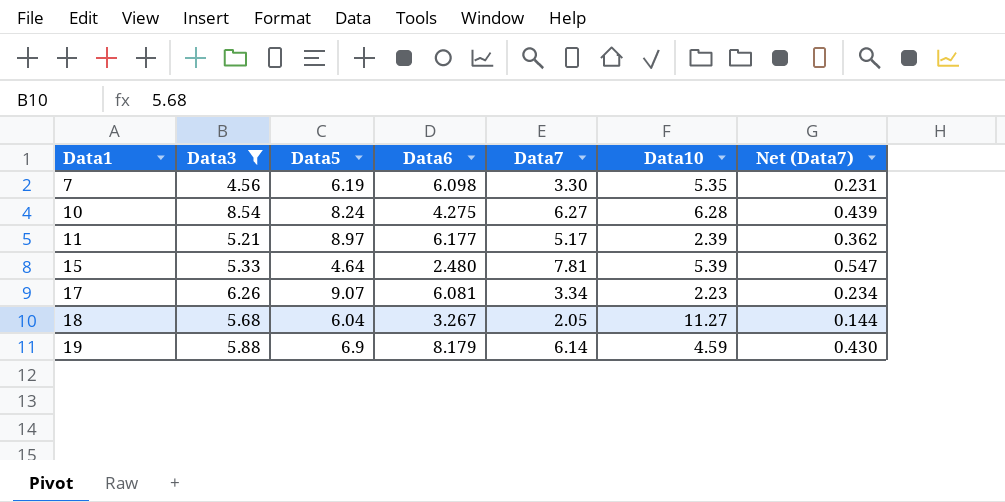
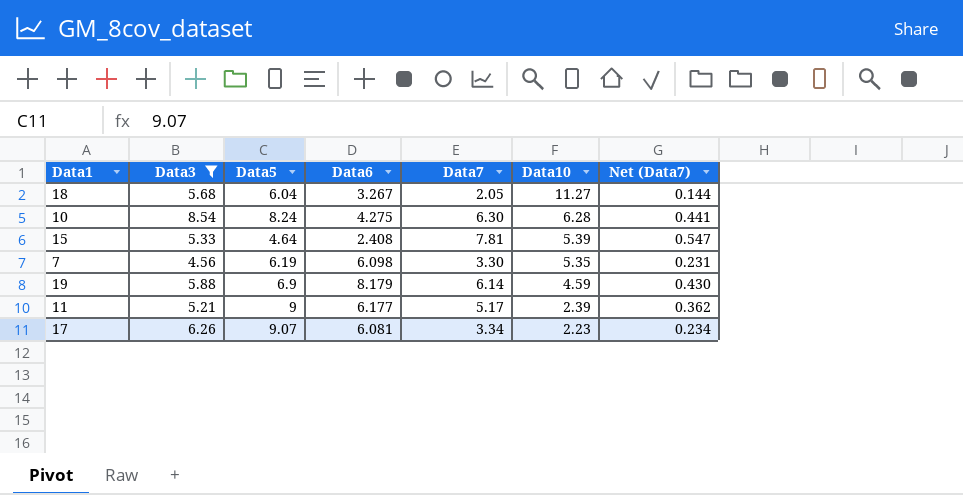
row order: Data1 ascending -> Data10 descending
10 | Data7: 6.27 -> 6.30
10 | Net (Data7): 0.439 -> 0.441
15 | Data6: 2.480 -> 2.408
11 | Data5: 8.97 -> 9

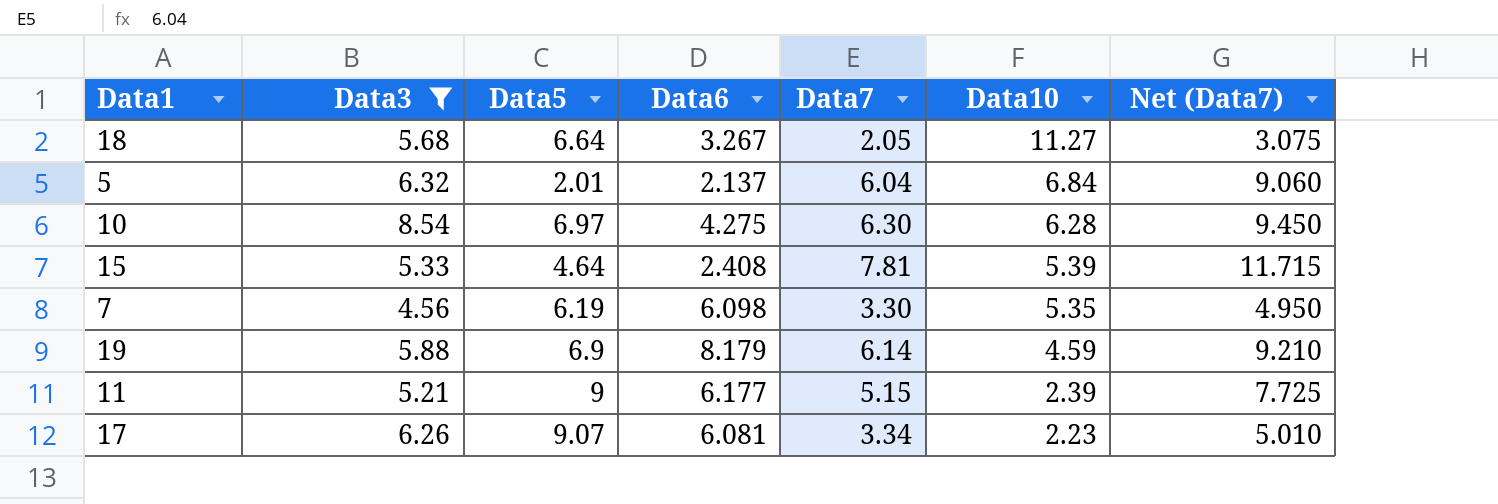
column Net (Data7) | formula: [Data7] * 0.07 -> [Data7] * 1.5
18 | Data5: 6.04 -> 6.64
row 5: none -> 6.32 | 2.01 | 2.137 | 6.04 | 6.84 | 9.060
10 | Data5: 8.24 -> 6.97
11 | Data7: 5.17 -> 5.15

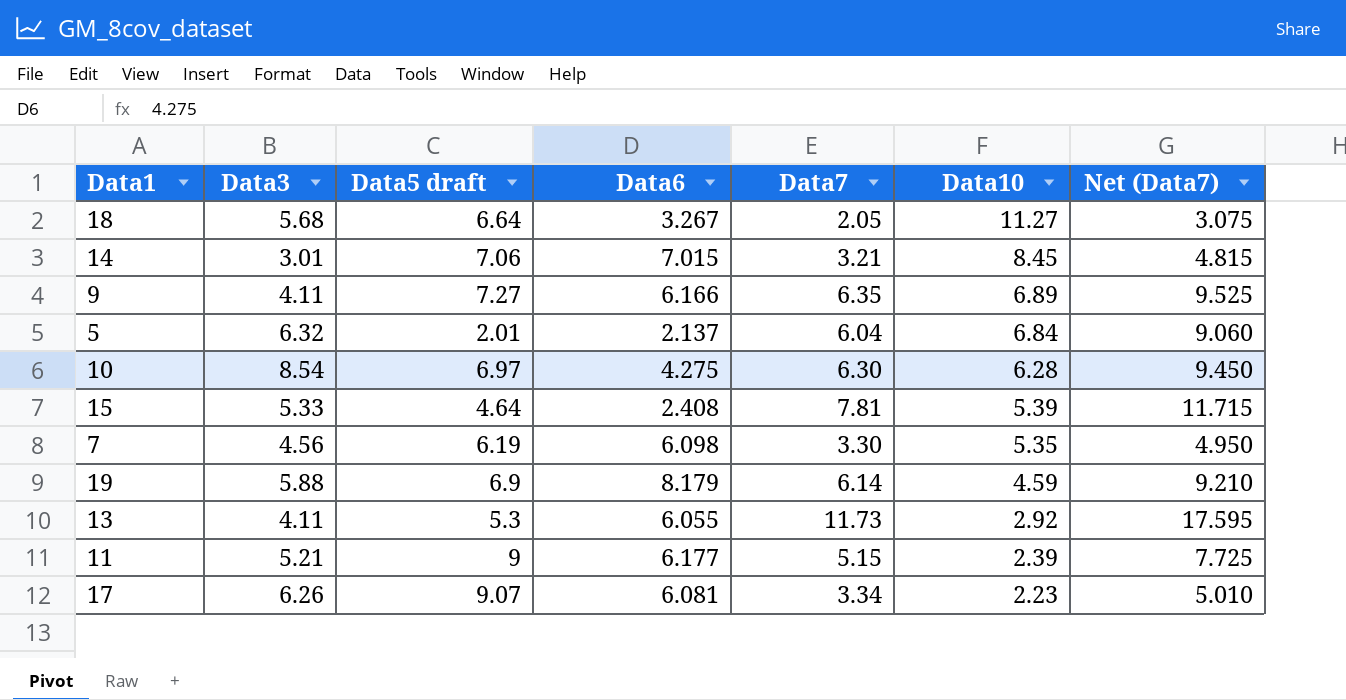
filter: Data3 >= 4.56 -> none
column name: Data5 -> Data5 draft

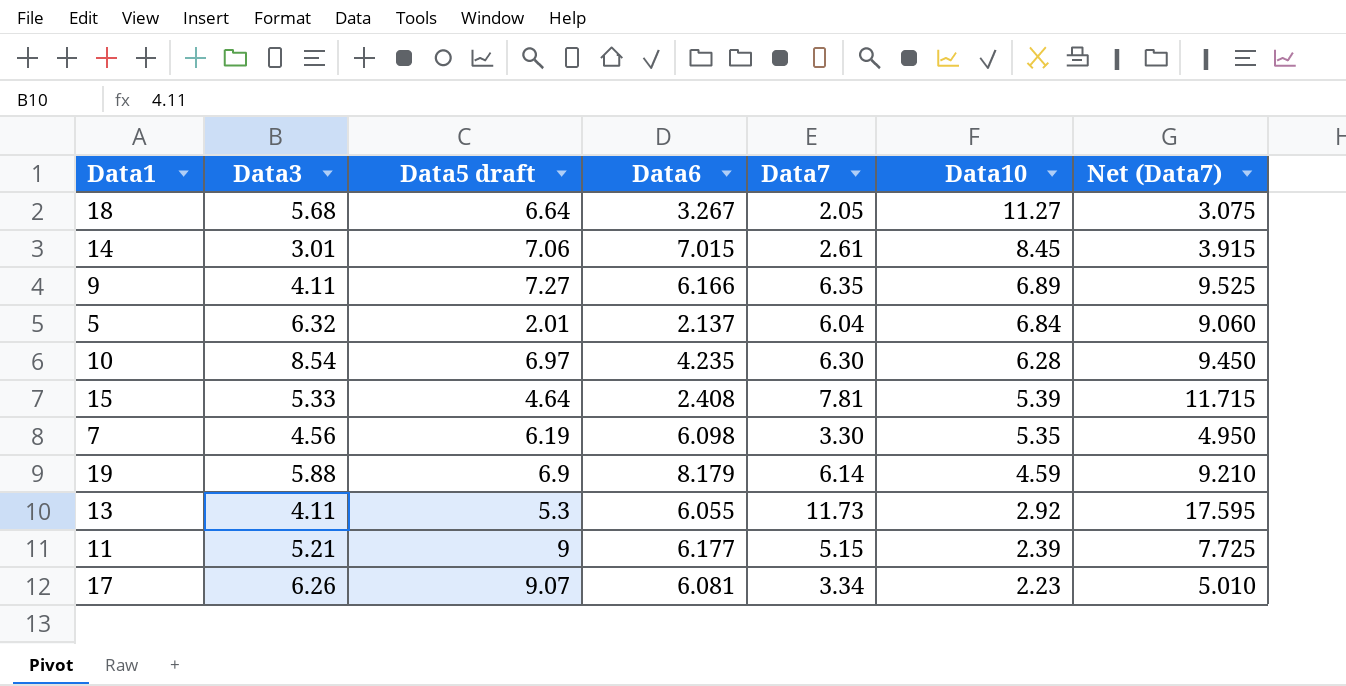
14 | Data7: 3.21 -> 2.61
14 | Net (Data7): 4.815 -> 3.915
10 | Data6: 4.275 -> 4.235

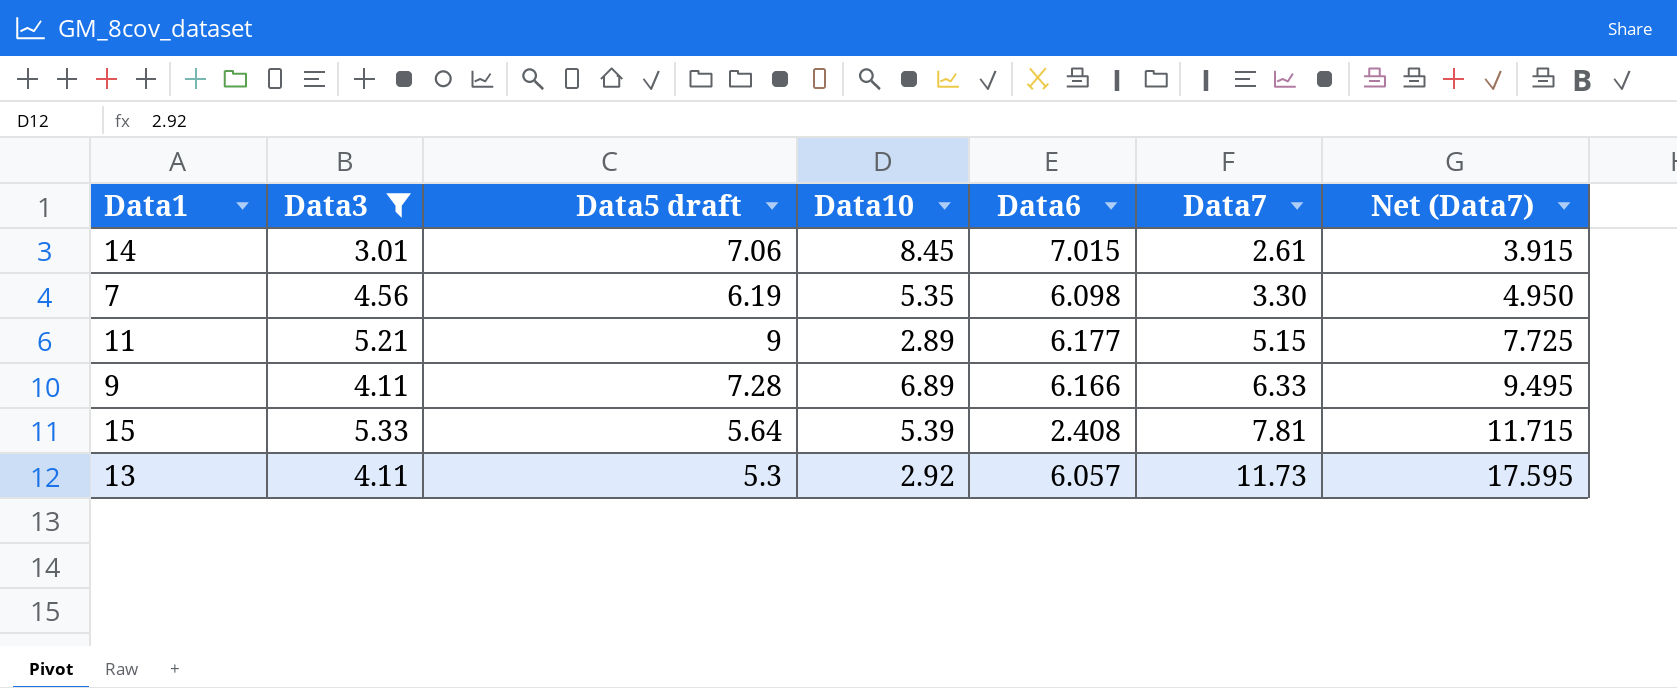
filter: none -> Data3 <= 5.33
row order: Data10 descending -> Data7 ascending
column Data10 | position: 6 -> 4
11 | Data10: 2.39 -> 2.89
9 | Data5 draft: 7.27 -> 7.28
9 | Data7: 6.35 -> 6.33
9 | Net (Data7): 9.525 -> 9.495
15 | Data5 draft: 4.64 -> 5.64
13 | Data6: 6.055 -> 6.057

